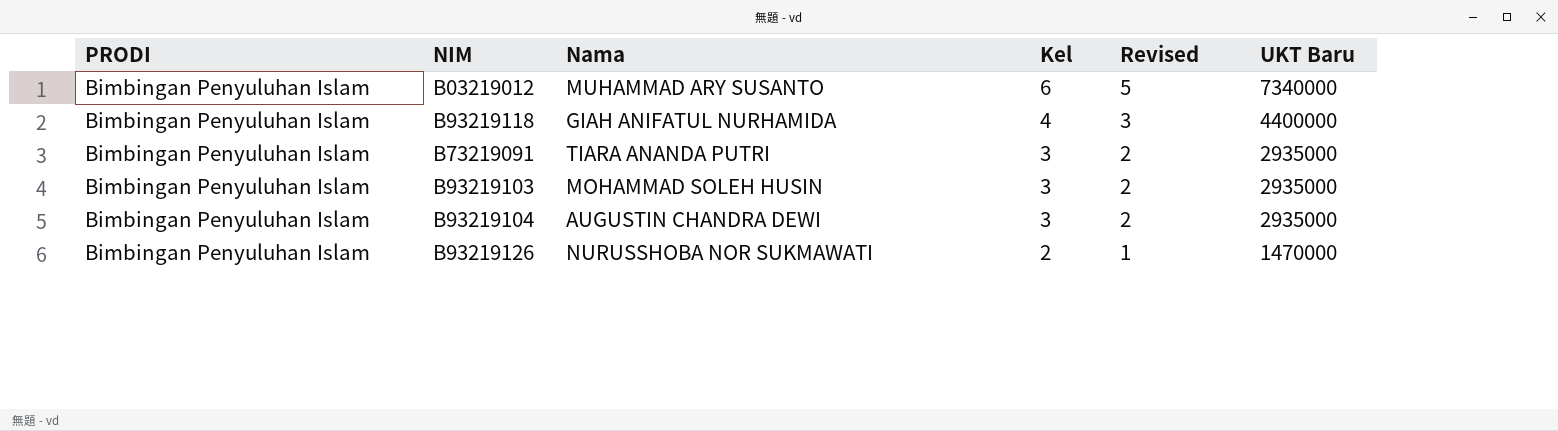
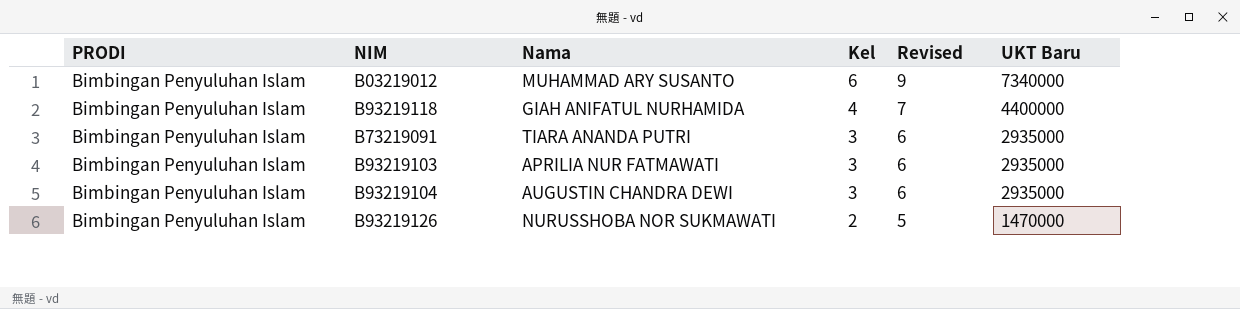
column Revised | formula: [Kel] - 1 -> [Kel] + 3
B93219103 | Nama: MOHAMMAD SOLEH HUSIN -> APRILIA NUR FATMAWATI

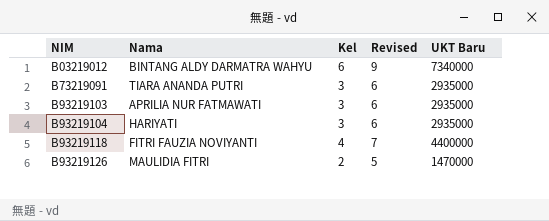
row order: Kel descending -> NIM ascending
column PRODI | position: 1 -> none
B03219012 | Nama: MUHAMMAD ARY SUSANTO -> BINTANG ALDY DARMATRA WAHYU
B93219104 | Nama: AUGUSTIN CHANDRA DEWI -> HARIYATI
B93219118 | Nama: GIAH ANIFATUL NURHAMIDA -> FITRI FAUZIA NOVIYANTI
B93219126 | Nama: NURUSSHOBA NOR SUKMAWATI -> MAULIDIA FITRI

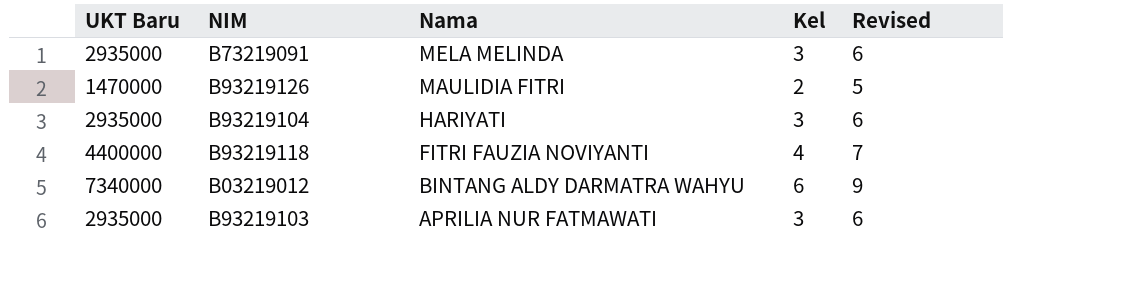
row order: NIM ascending -> Nama descending
column UKT Baru | position: 5 -> 1
B73219091 | Nama: TIARA ANANDA PUTRI -> MELA MELINDA

